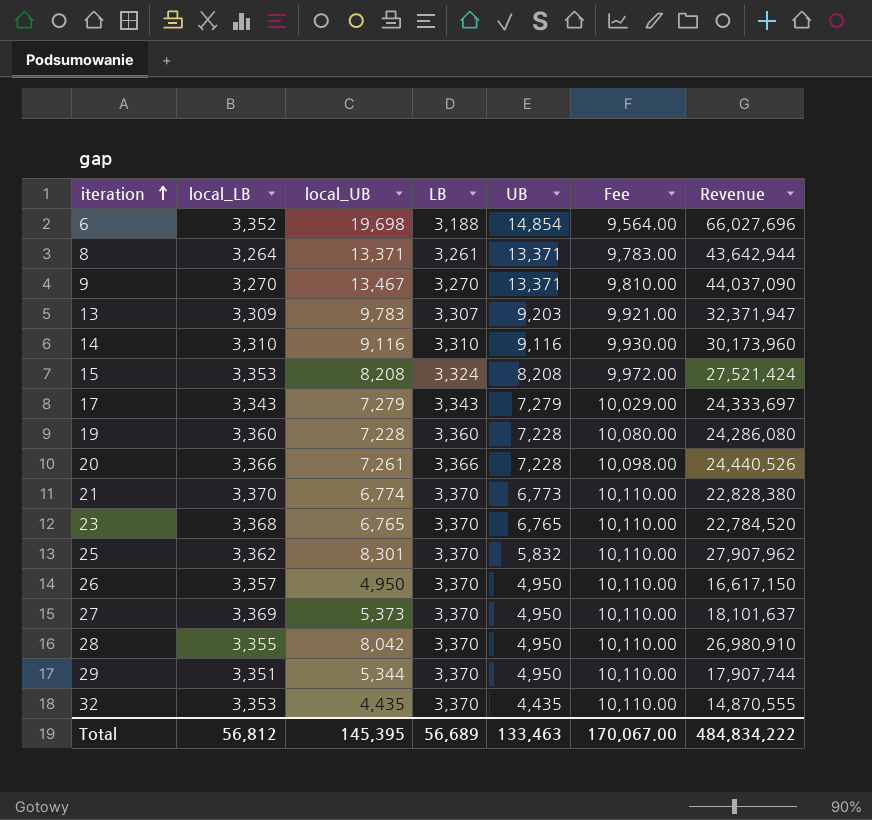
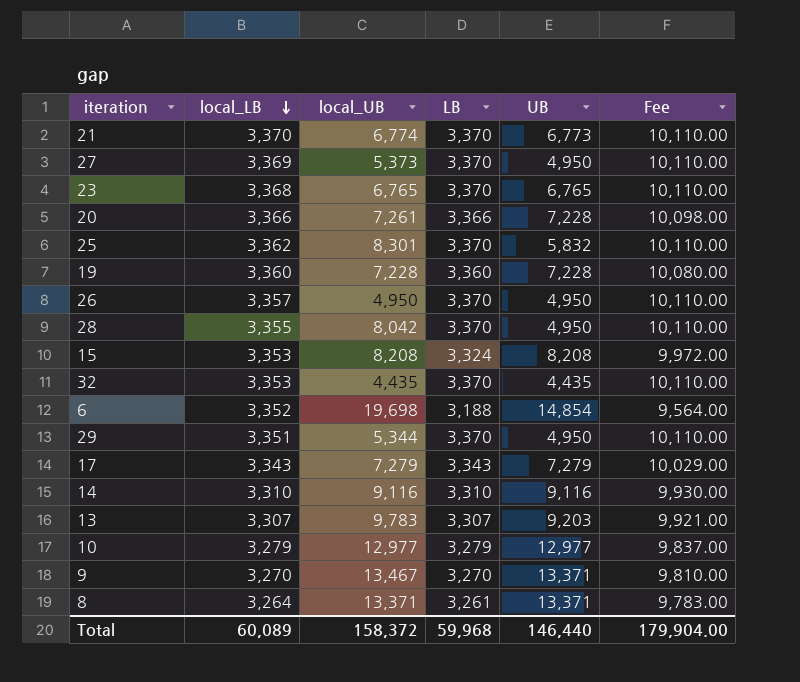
row order: iteration ascending -> local_LB descending
column Revenue | formula: [local_LB] * [local_UB] -> none
13 | local_LB: 3,309 -> 3,307
row 10: none -> 3,279 | 12,977 | 3,279 | 12,977 | 9,837.00
Total | local_LB: 56,812 -> 60,089
Total | local_UB: 145,395 -> 158,372
Total | LB: 56,689 -> 59,968
Total | UB: 133,463 -> 146,440
Total | Fee: 170,067.00 -> 179,904.00

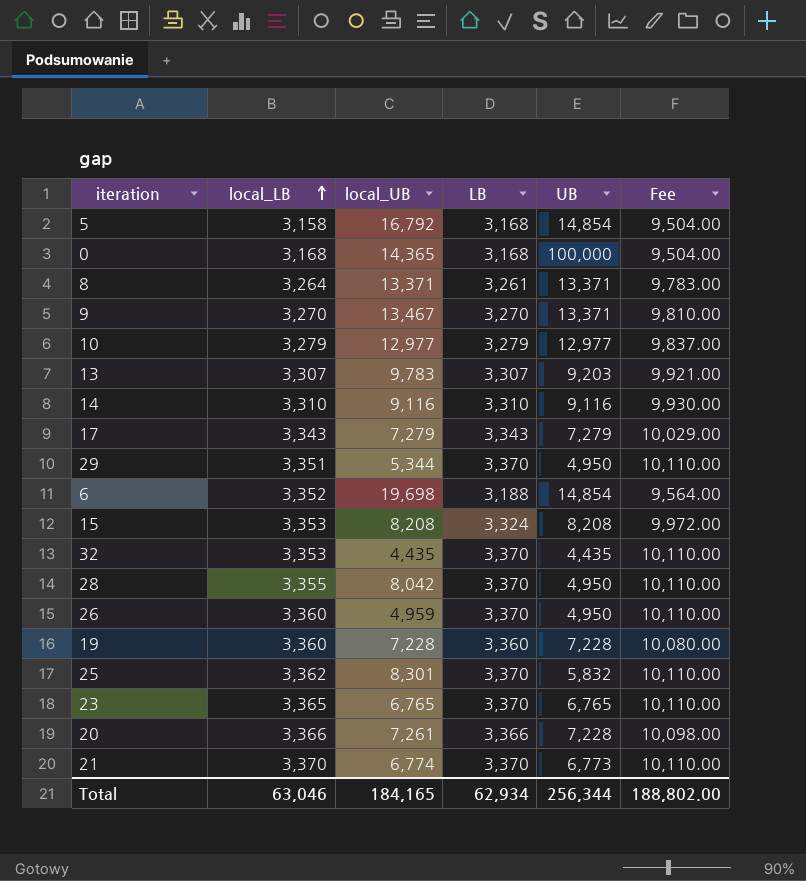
row order: local_LB descending -> local_LB ascending
row 27: 3,369 | 5,373 | 3,370 | 4,950 | 10,110.00 -> none
row 5: none -> 3,158 | 16,792 | 3,168 | 14,854 | 9,504.00
row 0: none -> 3,168 | 14,365 | 3,168 | 100,000 | 9,504.00
26 | local_LB: 3,357 -> 3,360
26 | local_UB: 4,950 -> 4,959
23 | local_LB: 3,368 -> 3,365
Total | local_LB: 60,089 -> 63,046
Total | local_UB: 158,372 -> 184,165
Total | LB: 59,968 -> 62,934
Total | UB: 146,440 -> 256,344
Total | Fee: 179,904.00 -> 188,802.00

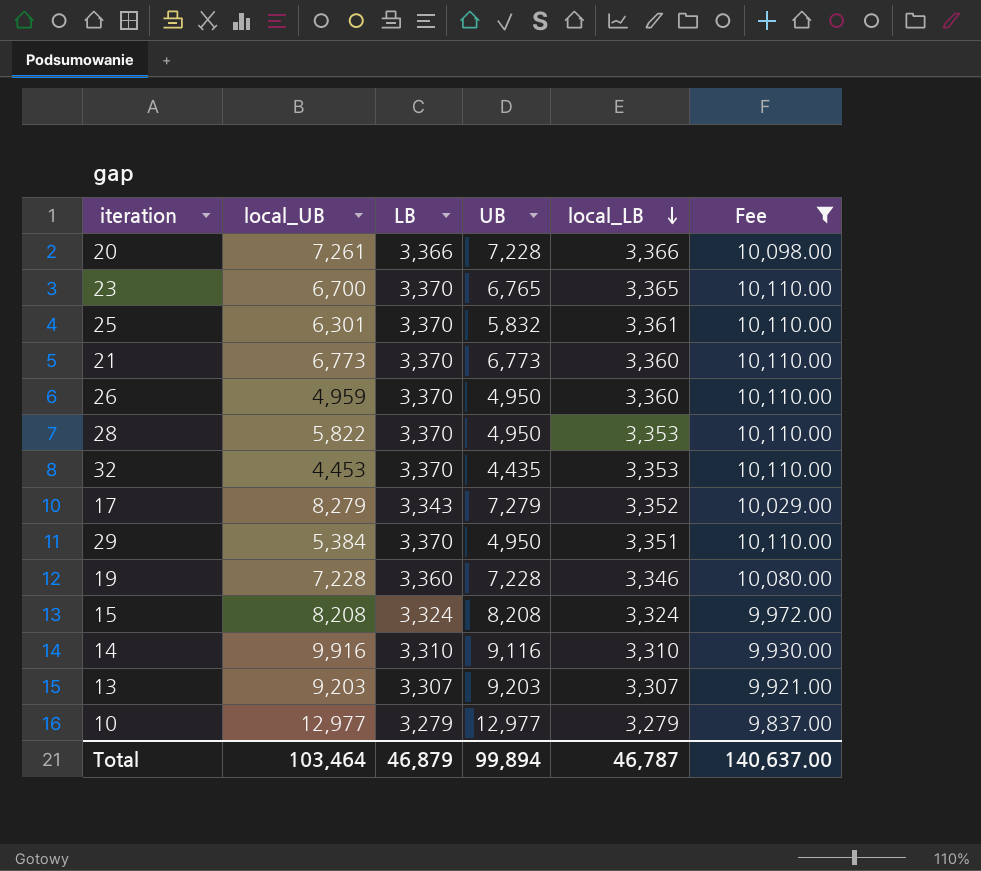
filter: none -> Fee >= 9,837.00
row order: local_LB ascending -> local_LB descending
column local_LB | position: 2 -> 5
23 | local_UB: 6,765 -> 6,700
25 | local_UB: 8,301 -> 6,301
25 | local_LB: 3,362 -> 3,361
21 | local_UB: 6,774 -> 6,773
21 | local_LB: 3,370 -> 3,360
28 | local_UB: 8,042 -> 5,822
28 | local_LB: 3,355 -> 3,353
32 | local_UB: 4,435 -> 4,453
17 | local_UB: 7,279 -> 8,279
17 | local_LB: 3,343 -> 3,352
29 | local_UB: 5,344 -> 5,384
19 | local_LB: 3,360 -> 3,346
15 | local_LB: 3,353 -> 3,324
14 | local_UB: 9,116 -> 9,916
13 | local_UB: 9,783 -> 9,203
Total | local_UB: 184,165 -> 103,464
Total | LB: 62,934 -> 46,879
Total | UB: 256,344 -> 99,894
Total | local_LB: 63,046 -> 46,787
Total | Fee: 188,802.00 -> 140,637.00

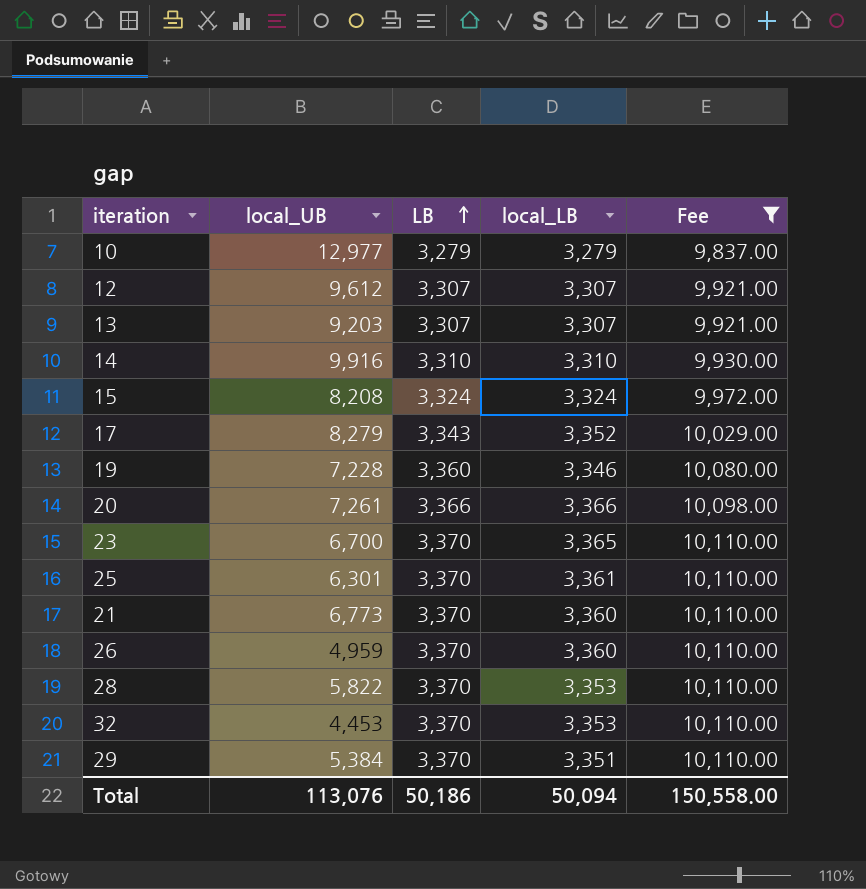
row order: local_LB descending -> LB ascending
column UB | position: 4 -> none
row 12: none -> 9,612 | 3,307 | 3,307 | 9,921.00
Total | local_UB: 103,464 -> 113,076
Total | LB: 46,879 -> 50,186
Total | local_LB: 46,787 -> 50,094
Total | Fee: 140,637.00 -> 150,558.00

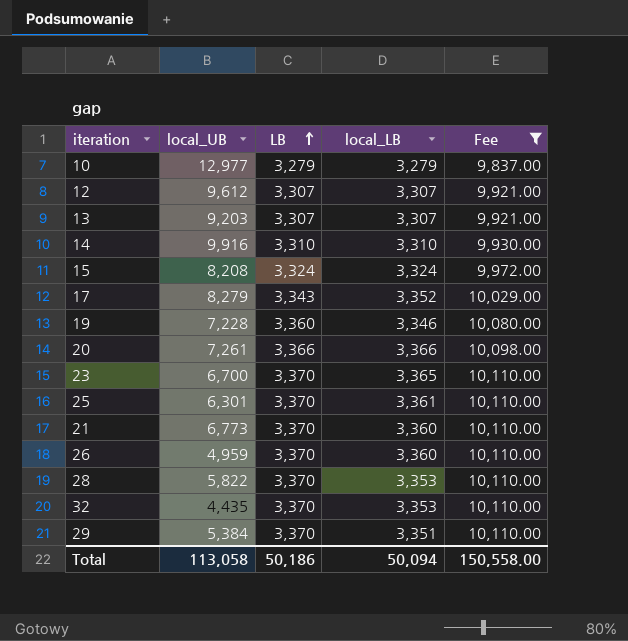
32 | local_UB: 4,453 -> 4,435
Total | local_UB: 113,076 -> 113,058

